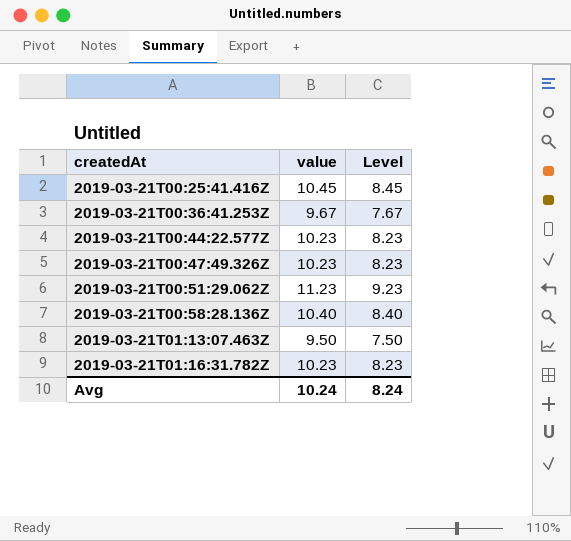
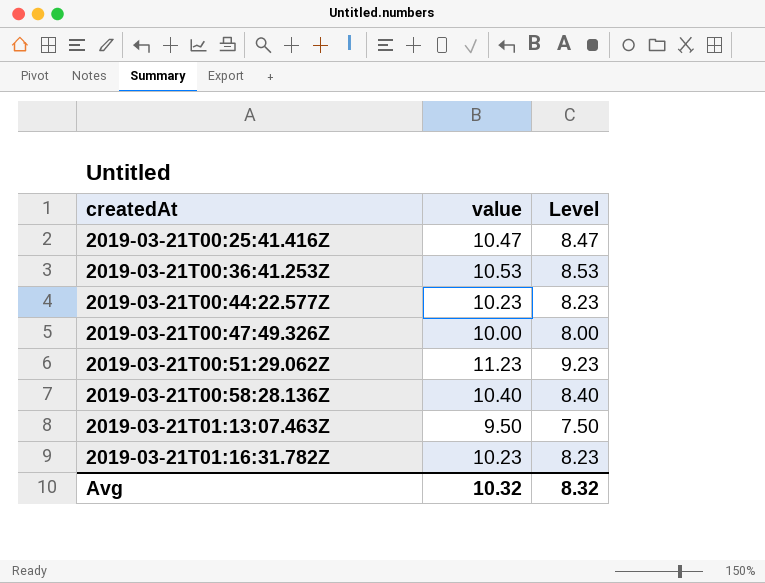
2019-03-21T00:25:41.416Z | value: 10.45 -> 10.47
2019-03-21T00:25:41.416Z | Level: 8.45 -> 8.47
2019-03-21T00:36:41.253Z | value: 9.67 -> 10.53
2019-03-21T00:36:41.253Z | Level: 7.67 -> 8.53
2019-03-21T00:47:49.326Z | value: 10.23 -> 10.00
2019-03-21T00:47:49.326Z | Level: 8.23 -> 8.00
Avg | value: 10.24 -> 10.32
Avg | Level: 8.24 -> 8.32

